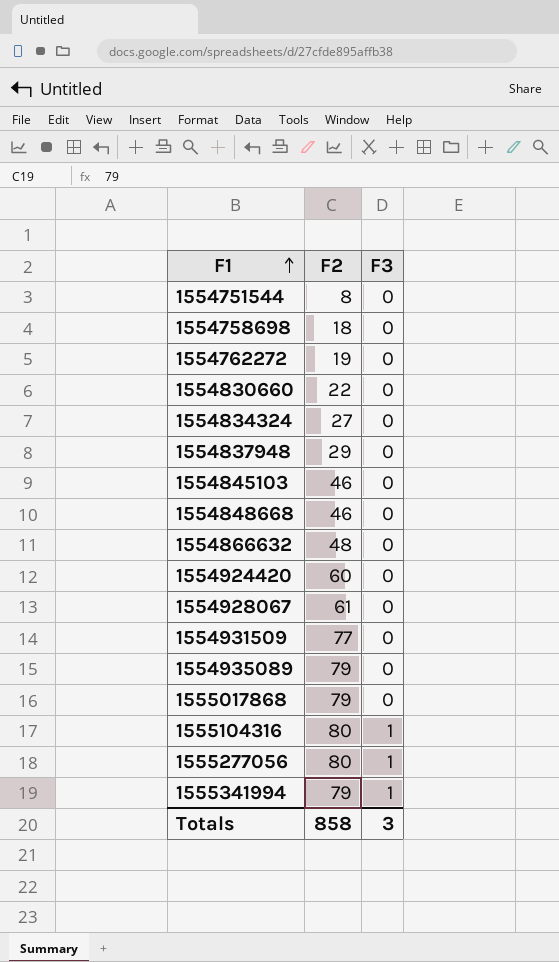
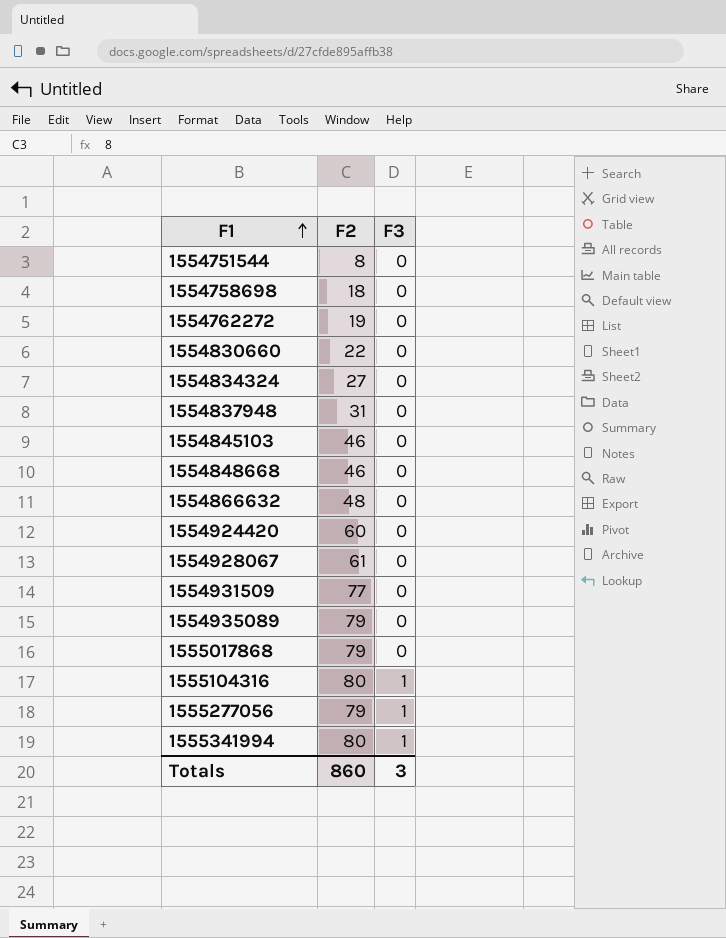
1554837948 | F2: 29 -> 31
1555277056 | F2: 80 -> 79
1555341994 | F2: 79 -> 80
Totals | F2: 858 -> 860

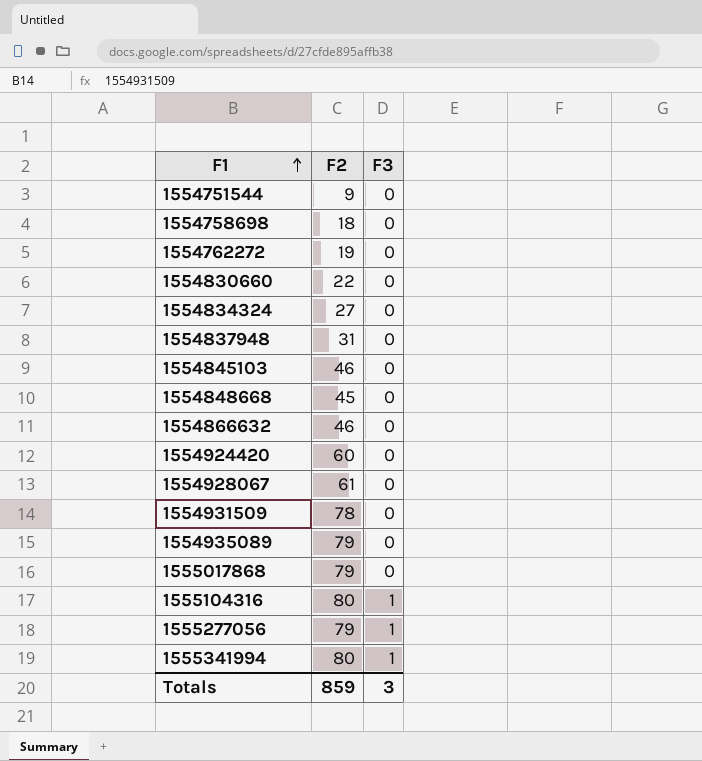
1554751544 | F2: 8 -> 9
1554848668 | F2: 46 -> 45
1554866632 | F2: 48 -> 46
1554931509 | F2: 77 -> 78
Totals | F2: 860 -> 859

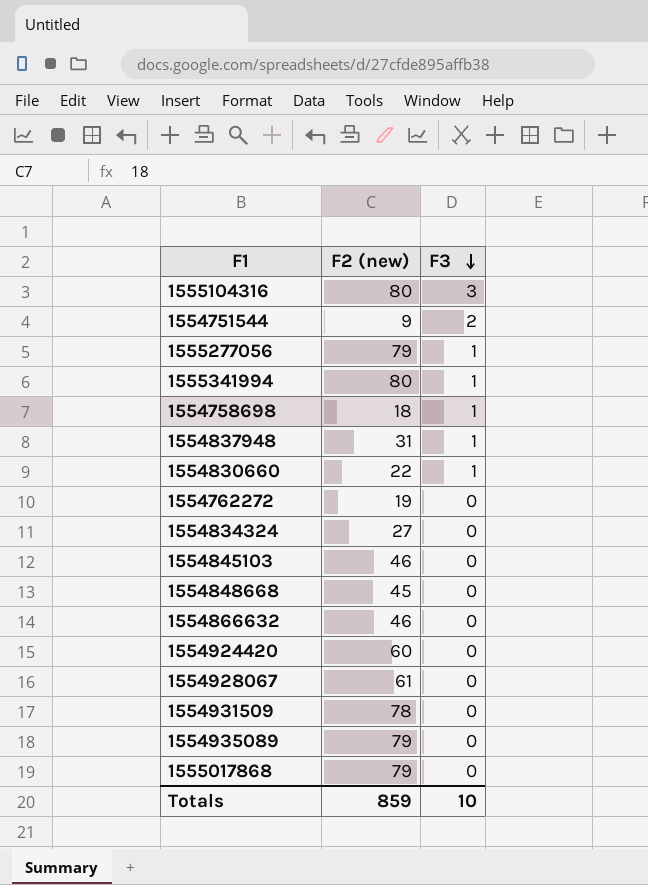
row order: F1 ascending -> F3 descending
column name: F2 -> F2 (new)
1555104316 | F3: 1 -> 3
1554751544 | F3: 0 -> 2
1554758698 | F3: 0 -> 1
1554837948 | F3: 0 -> 1
1554830660 | F3: 0 -> 1
Totals | F3: 3 -> 10

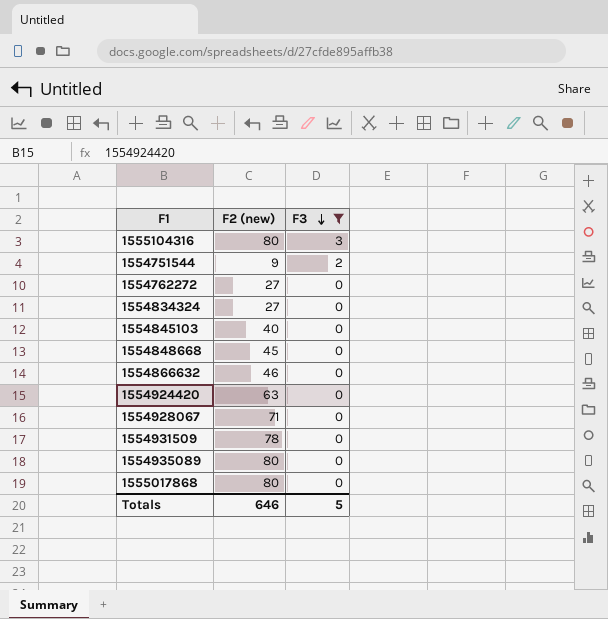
filter: none -> F3 != 1
1554762272 | F2 (new): 19 -> 27
1554845103 | F2 (new): 46 -> 40
1554924420 | F2 (new): 60 -> 63
1554928067 | F2 (new): 61 -> 71
1554935089 | F2 (new): 79 -> 80
1555017868 | F2 (new): 79 -> 80
Totals | F2 (new): 859 -> 646
Totals | F3: 10 -> 5

